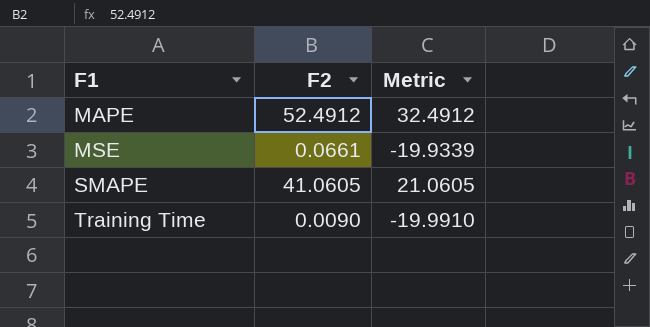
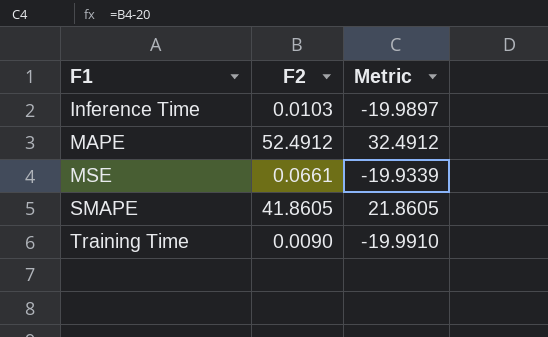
row Inference Time: none -> 0.0103 | -19.9897
SMAPE | F2: 41.0605 -> 41.8605
SMAPE | Metric: 21.0605 -> 21.8605

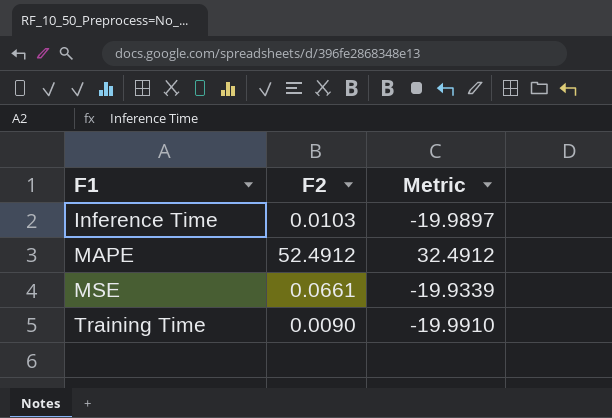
row SMAPE: 41.8605 | 21.8605 -> none

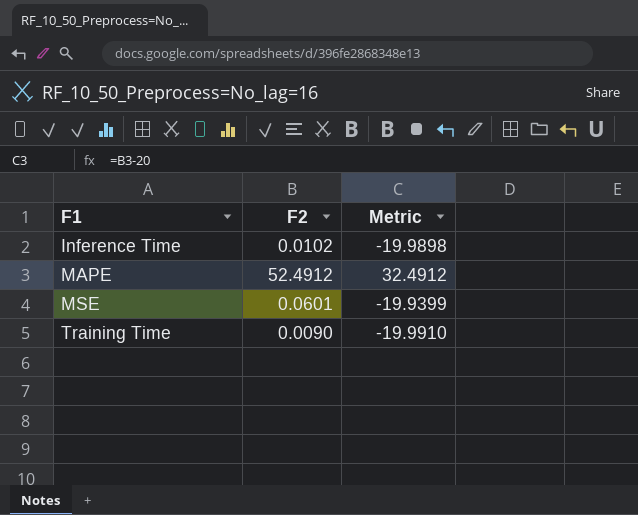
Inference Time | F2: 0.0103 -> 0.0102
Inference Time | Metric: -19.9897 -> -19.9898
MSE | F2: 0.0661 -> 0.0601
MSE | Metric: -19.9339 -> -19.9399

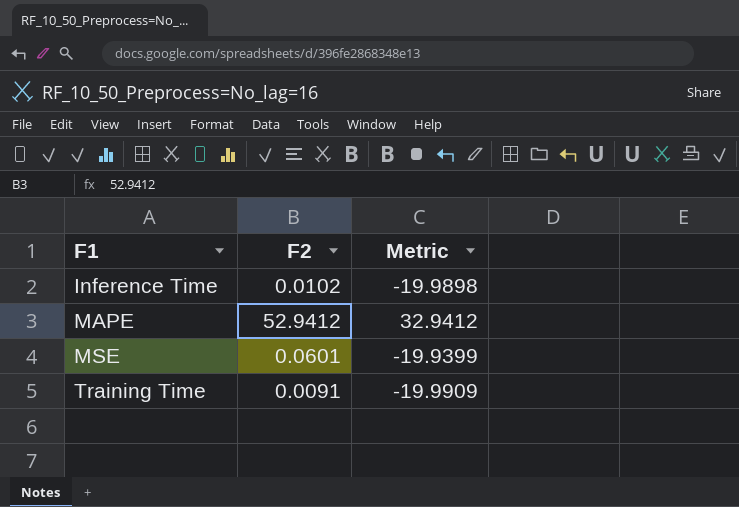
MAPE | F2: 52.4912 -> 52.9412
MAPE | Metric: 32.4912 -> 32.9412
Training Time | F2: 0.0090 -> 0.0091
Training Time | Metric: -19.9910 -> -19.9909

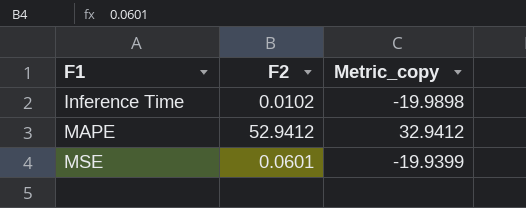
column name: Metric -> Metric_copy
row Training Time: 0.0091 | -19.9909 -> none

